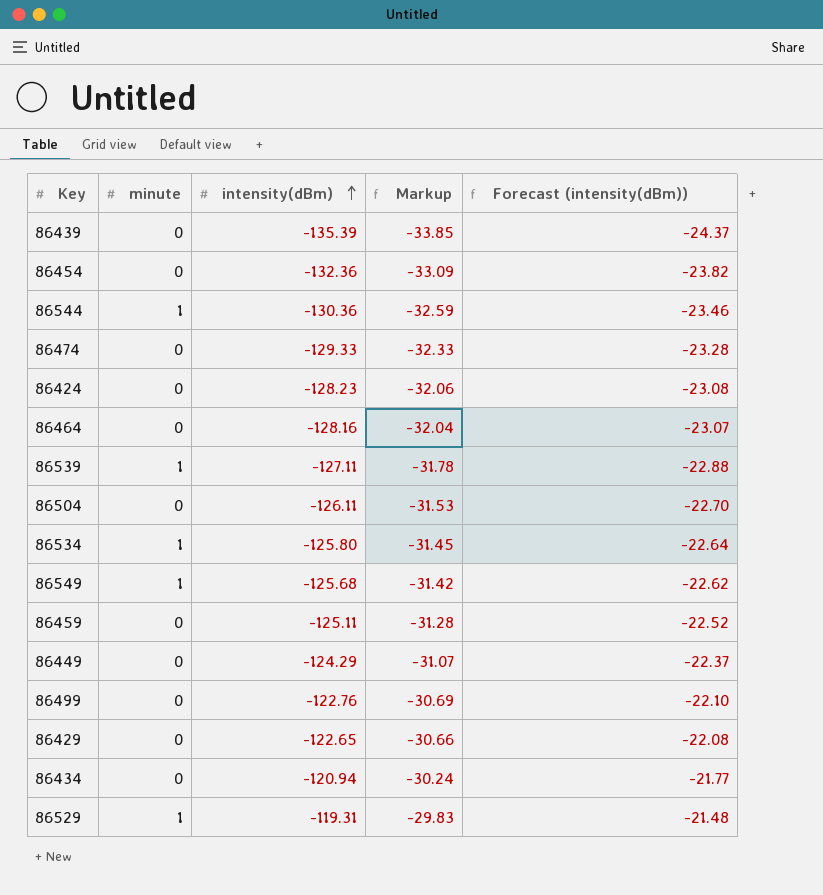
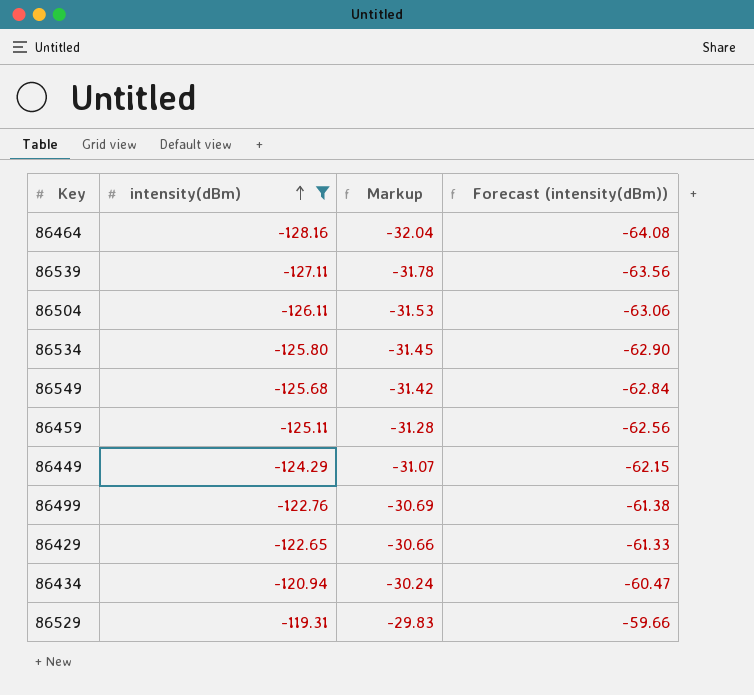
filter: none -> intensity(dBm) >= -128.16
column minute | position: 2 -> none
column Forecast (intensity(dBm)) | formula: [intensity(dBm)] * 0.18 -> [intensity(dBm)] * 0.5

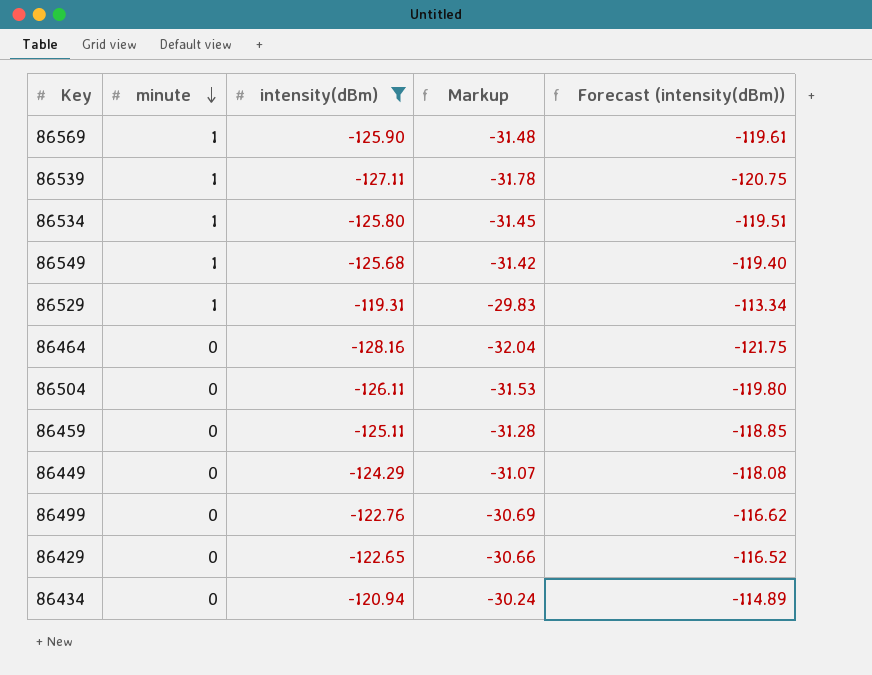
row order: intensity(dBm) ascending -> minute descending
column minute | position: none -> 2
column Forecast (intensity(dBm)) | formula: [intensity(dBm)] * 0.5 -> [intensity(dBm)] * 0.95
row 86569: none -> 1 | -125.90 | -31.48 | -119.61

